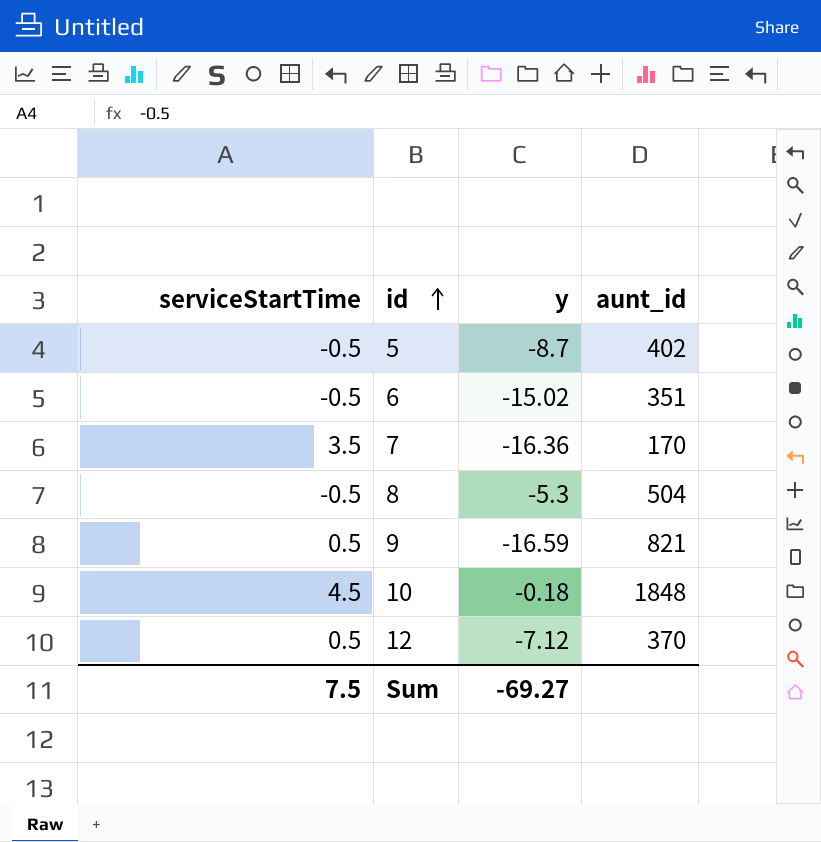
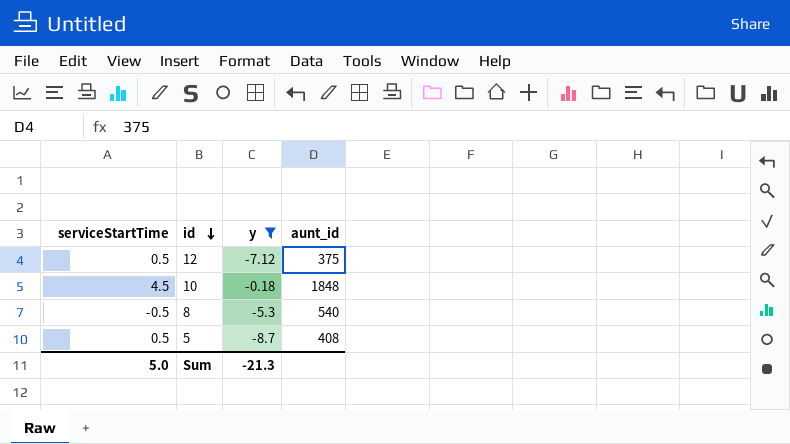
filter: none -> y >= -8.7
row order: id ascending -> id descending
12 | aunt_id: 370 -> 375
8 | aunt_id: 504 -> 540
5 | serviceStartTime: -0.5 -> 0.5
5 | aunt_id: 402 -> 408
Sum | serviceStartTime: 7.5 -> 5.0
Sum | y: -69.27 -> -21.3

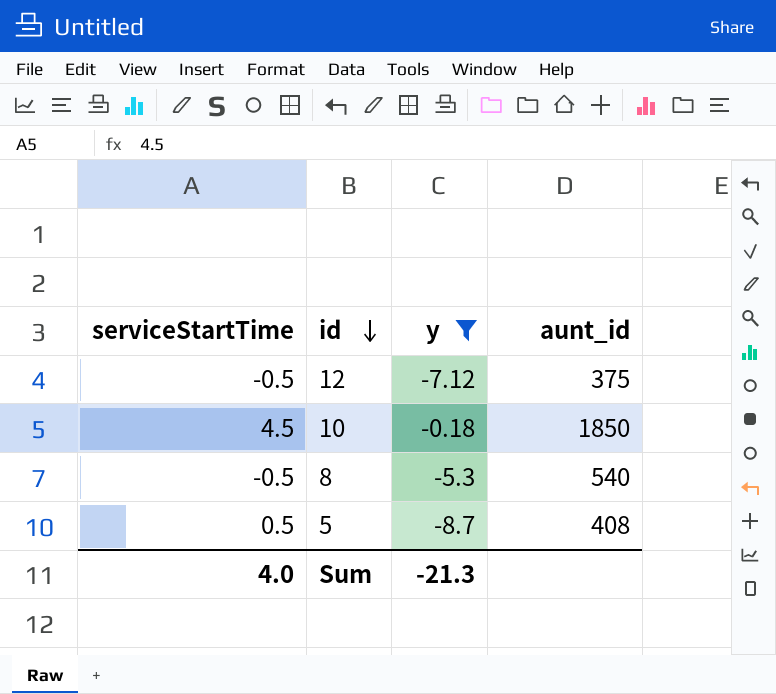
12 | serviceStartTime: 0.5 -> -0.5
10 | aunt_id: 1848 -> 1850
Sum | serviceStartTime: 5.0 -> 4.0

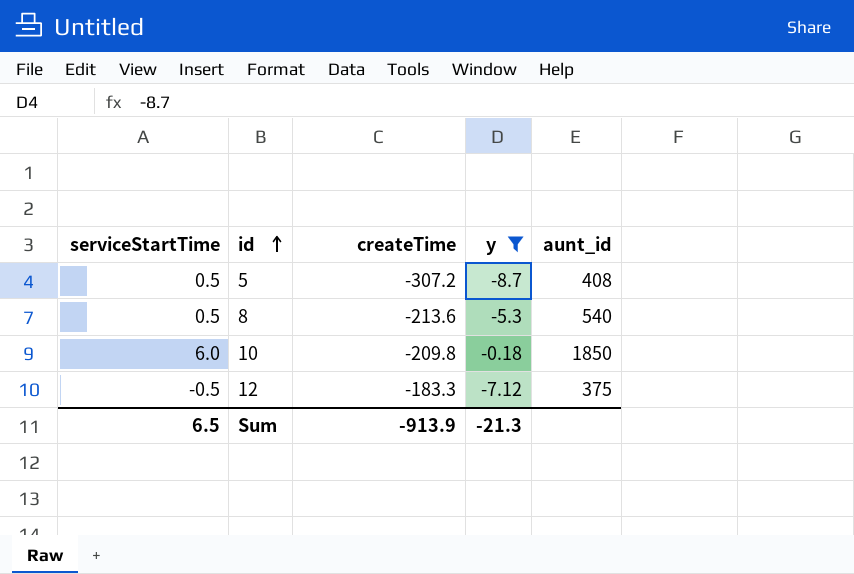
row order: id descending -> id ascending
column createTime | position: none -> 3
8 | serviceStartTime: -0.5 -> 0.5
10 | serviceStartTime: 4.5 -> 6.0
Sum | serviceStartTime: 4.0 -> 6.5

